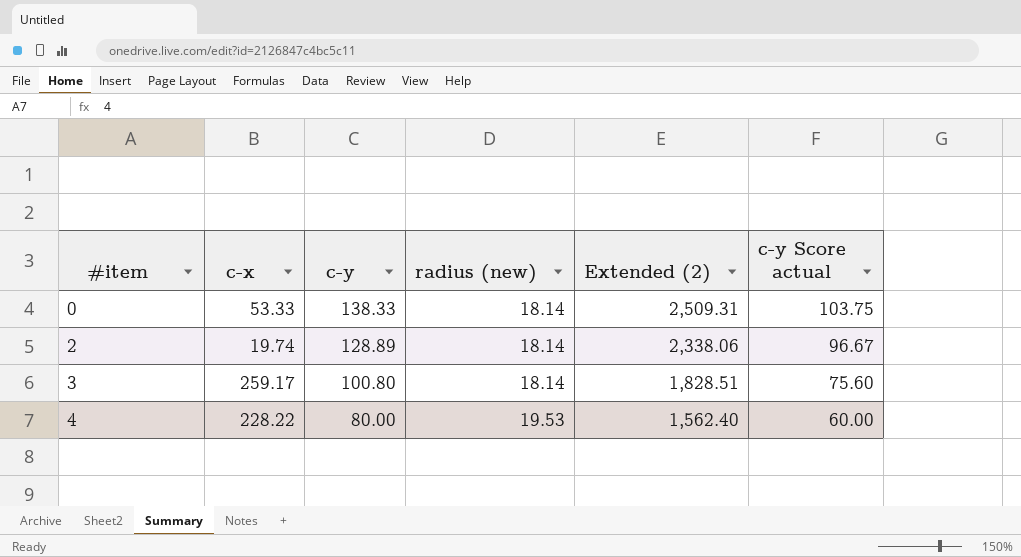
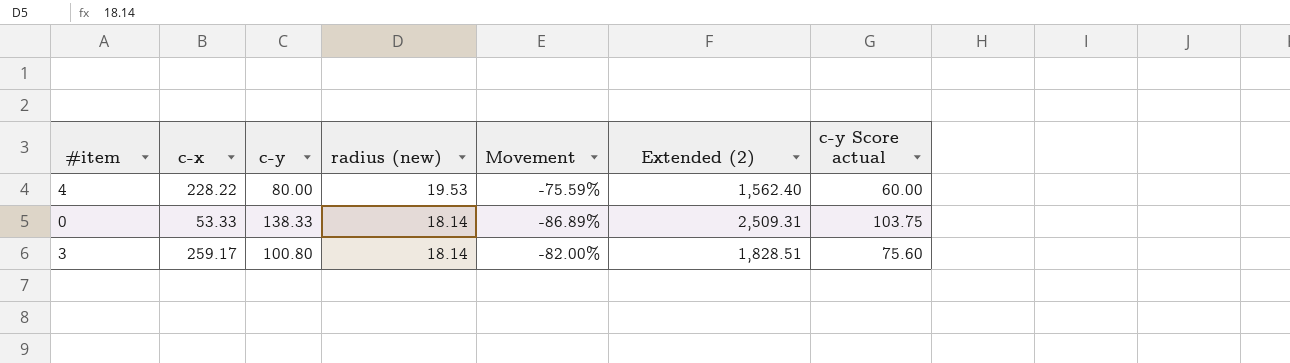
row order: #item ascending -> radius (new) descending
column Movement | formula: none -> ([radius (new)] - [c-y]) / [c-y]
row 2: 19.74 | 128.89 | 18.14 | 2,338.06 | 96.67 -> none

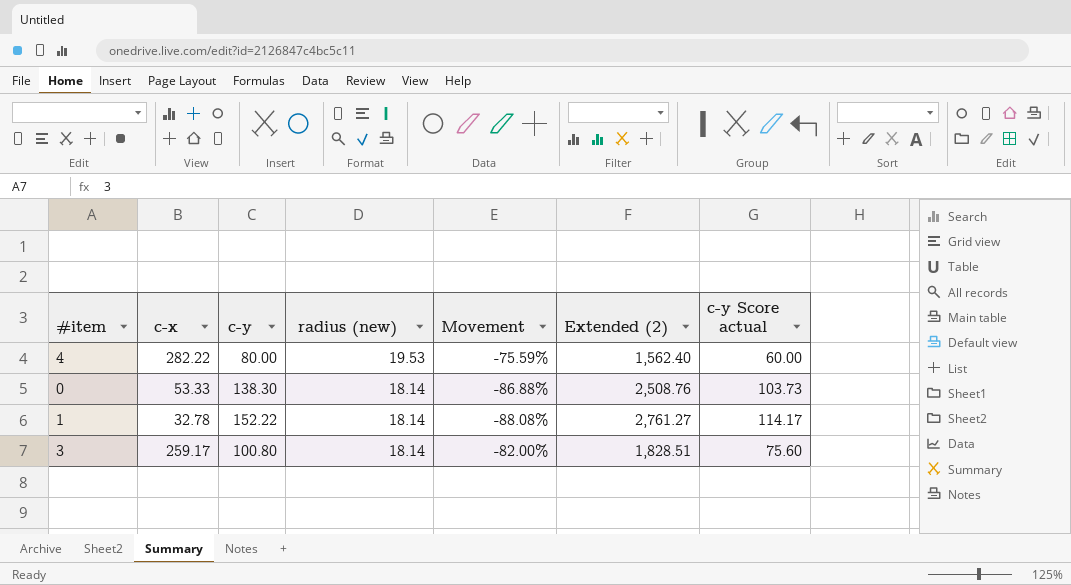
4 | c-x: 228.22 -> 282.22
0 | c-y: 138.33 -> 138.30
0 | Movement: -86.89% -> -86.88%
0 | Extended (2): 2,509.31 -> 2,508.76
0 | c-y Score actual: 103.75 -> 103.73
row 1: none -> 32.78 | 152.22 | 18.14 | -88.08% | 2,761.27 | 114.17

